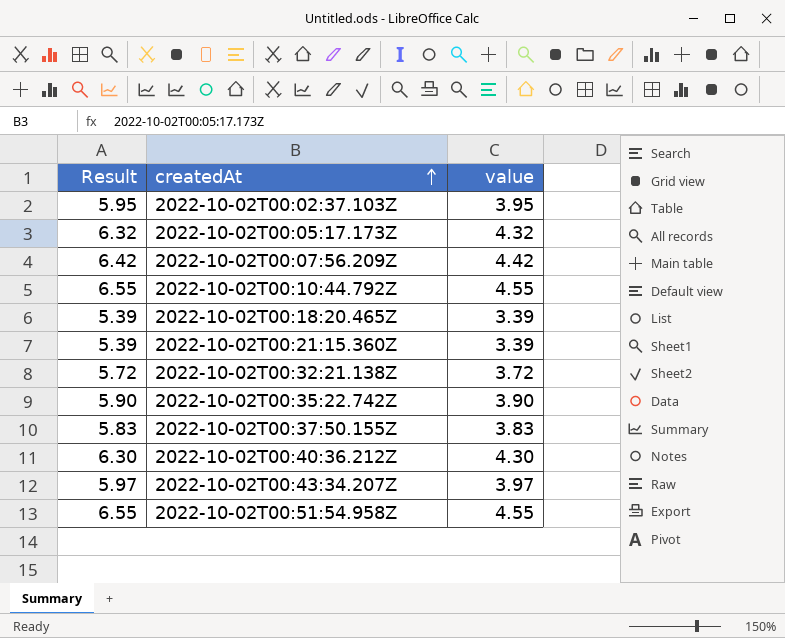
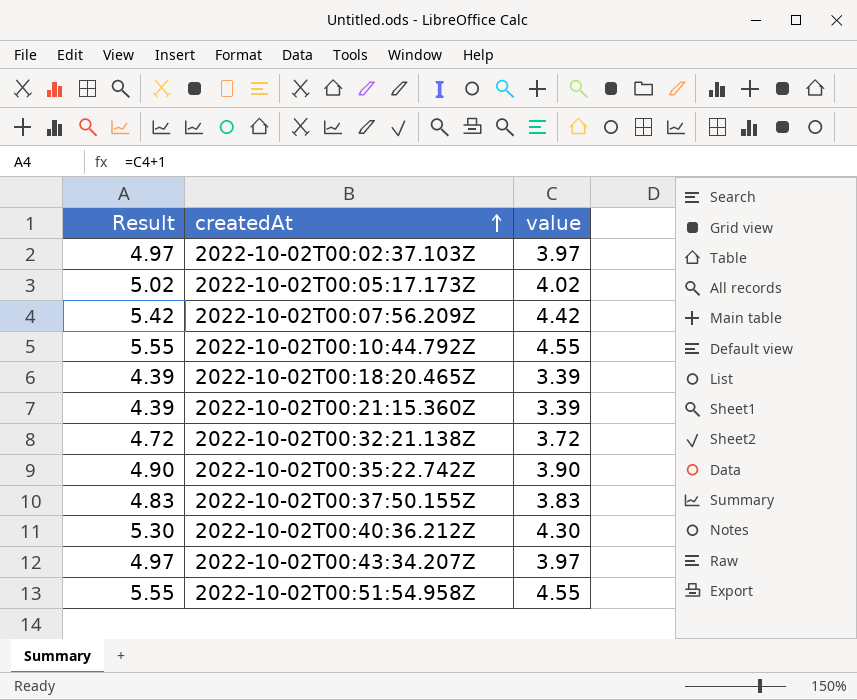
column Result | formula: [value] + 2 -> [value] + 1
2022-10-02T00:02:37.103Z | value: 3.95 -> 3.97
2022-10-02T00:05:17.173Z | value: 4.32 -> 4.02

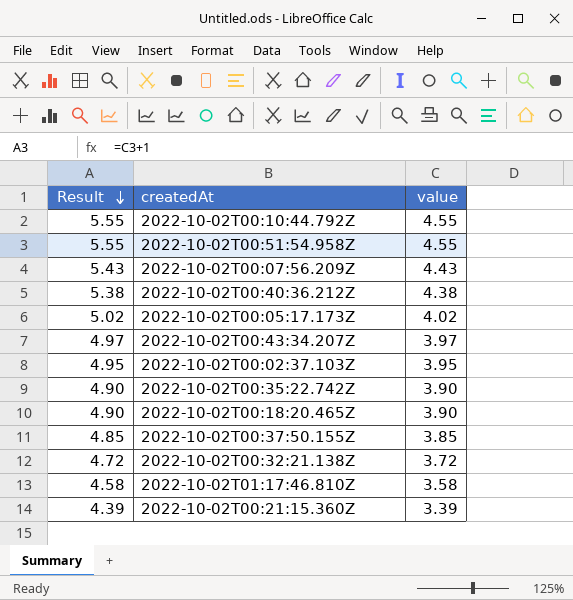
row order: createdAt ascending -> Result descending
2022-10-02T00:07:56.209Z | Result: 5.42 -> 5.43
2022-10-02T00:07:56.209Z | value: 4.42 -> 4.43
2022-10-02T00:40:36.212Z | Result: 5.30 -> 5.38
2022-10-02T00:40:36.212Z | value: 4.30 -> 4.38
2022-10-02T00:02:37.103Z | Result: 4.97 -> 4.95
2022-10-02T00:02:37.103Z | value: 3.97 -> 3.95
2022-10-02T00:18:20.465Z | Result: 4.39 -> 4.90
2022-10-02T00:18:20.465Z | value: 3.39 -> 3.90
2022-10-02T00:37:50.155Z | Result: 4.83 -> 4.85
2022-10-02T00:37:50.155Z | value: 3.83 -> 3.85
row 2022-10-02T01:17:46.810Z: none -> 4.58 | 3.58

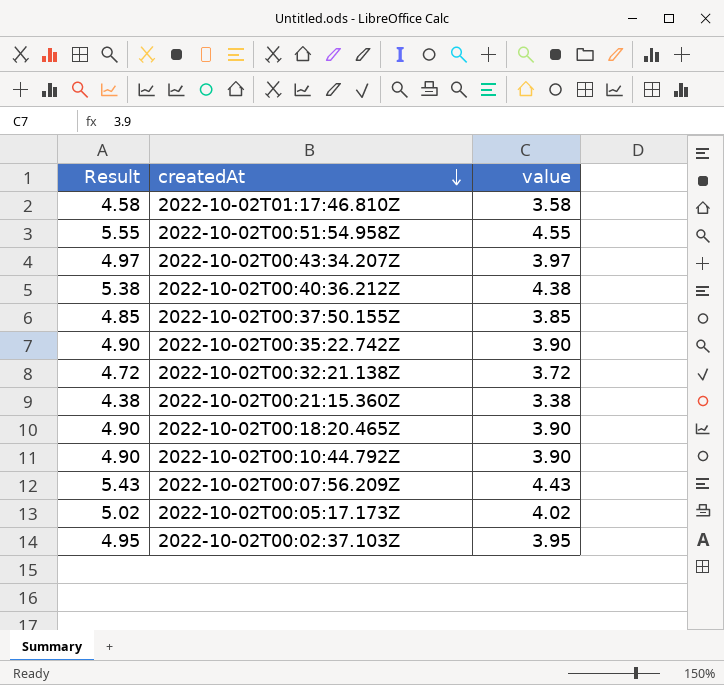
row order: Result descending -> createdAt descending
2022-10-02T00:21:15.360Z | Result: 4.39 -> 4.38
2022-10-02T00:21:15.360Z | value: 3.39 -> 3.38
2022-10-02T00:10:44.792Z | Result: 5.55 -> 4.90
2022-10-02T00:10:44.792Z | value: 4.55 -> 3.90

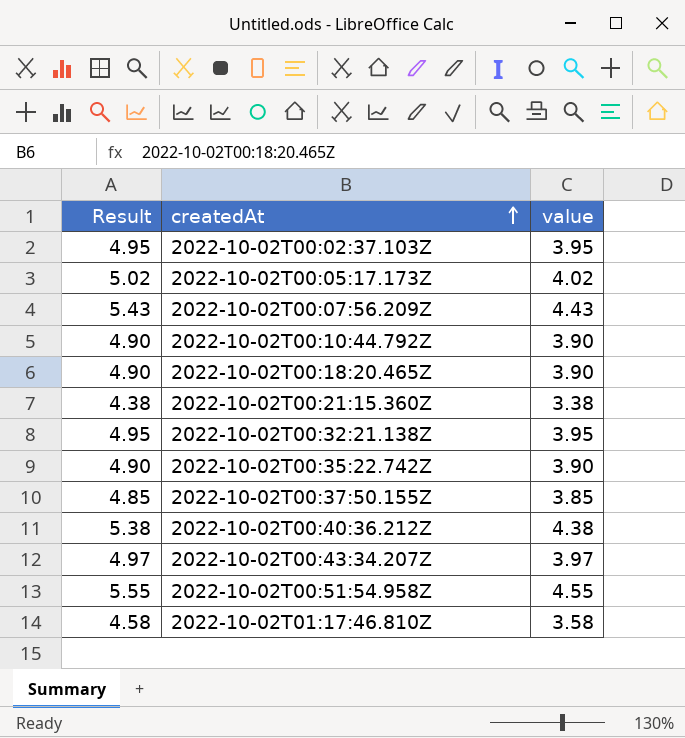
row order: createdAt descending -> createdAt ascending
2022-10-02T00:32:21.138Z | Result: 4.72 -> 4.95
2022-10-02T00:32:21.138Z | value: 3.72 -> 3.95

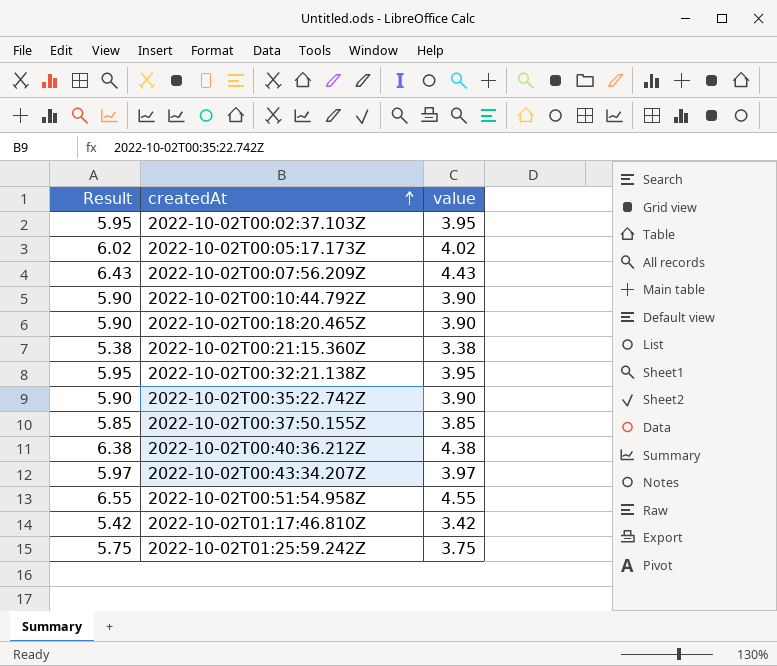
column Result | formula: [value] + 1 -> [value] + 2
2022-10-02T01:17:46.810Z | value: 3.58 -> 3.42
row 2022-10-02T01:25:59.242Z: none -> 5.75 | 3.75

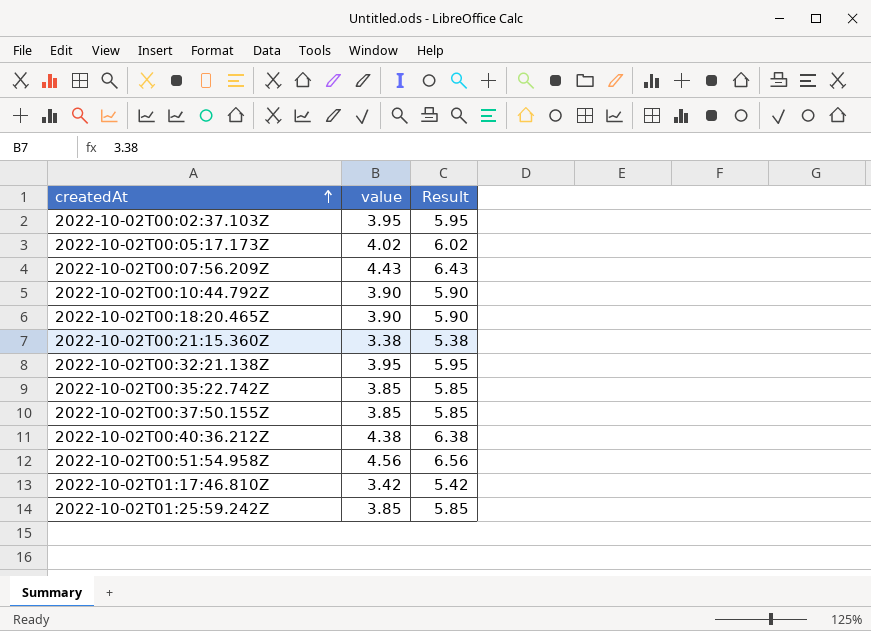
column Result | position: 1 -> 3
row 2022-10-02T00:43:34.207Z: 5.97 | 3.97 -> none
2022-10-02T00:35:22.742Z | value: 3.90 -> 3.85
2022-10-02T00:35:22.742Z | Result: 5.90 -> 5.85
2022-10-02T00:51:54.958Z | value: 4.55 -> 4.56
2022-10-02T00:51:54.958Z | Result: 6.55 -> 6.56
2022-10-02T01:25:59.242Z | value: 3.75 -> 3.85
2022-10-02T01:25:59.242Z | Result: 5.75 -> 5.85

